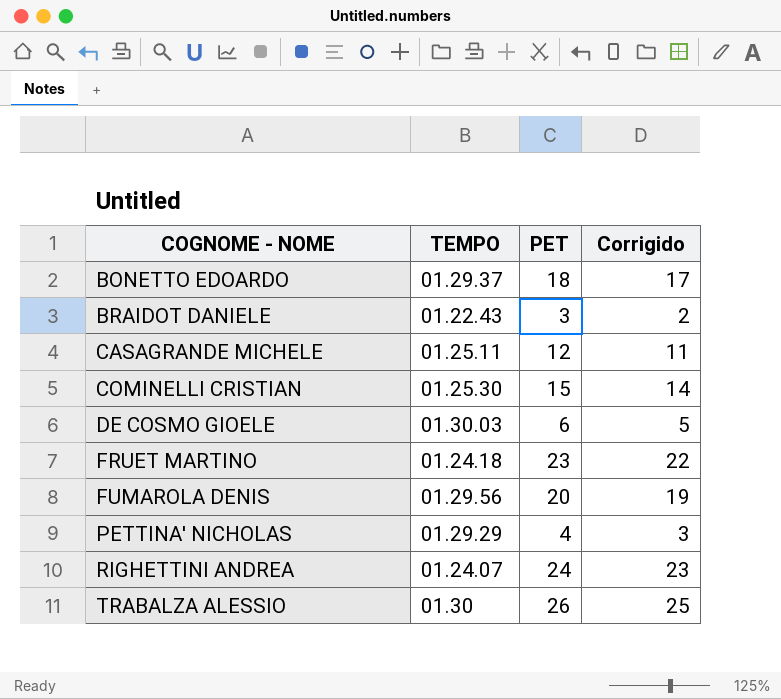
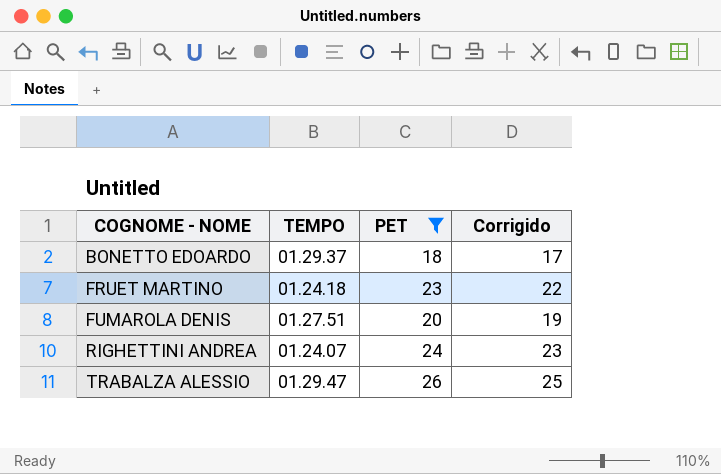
filter: none -> PET >= 18
FUMAROLA DENIS | TEMPO: 01.29.56 -> 01.27.51
TRABALZA ALESSIO | TEMPO: 01.30 -> 01.29.47

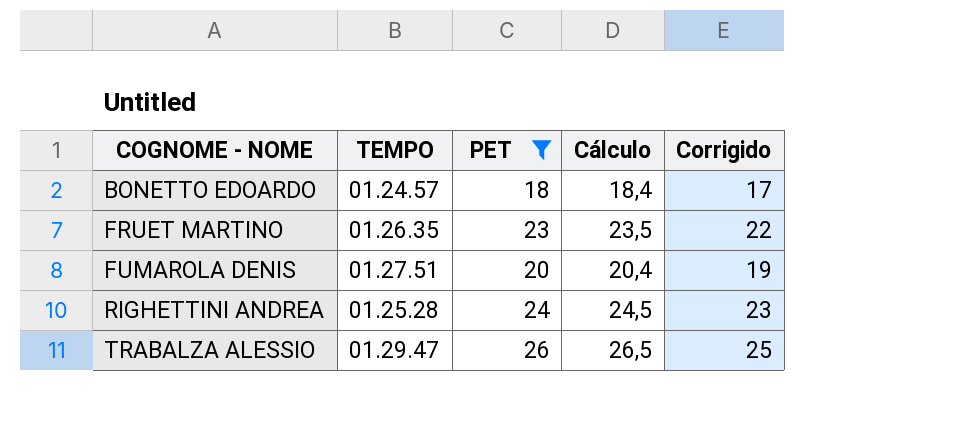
column Cálculo | formula: none -> [PET] * 1,02
BONETTO EDOARDO | TEMPO: 01.29.37 -> 01.24.57
FRUET MARTINO | TEMPO: 01.24.18 -> 01.26.35
RIGHETTINI ANDREA | TEMPO: 01.24.07 -> 01.25.28

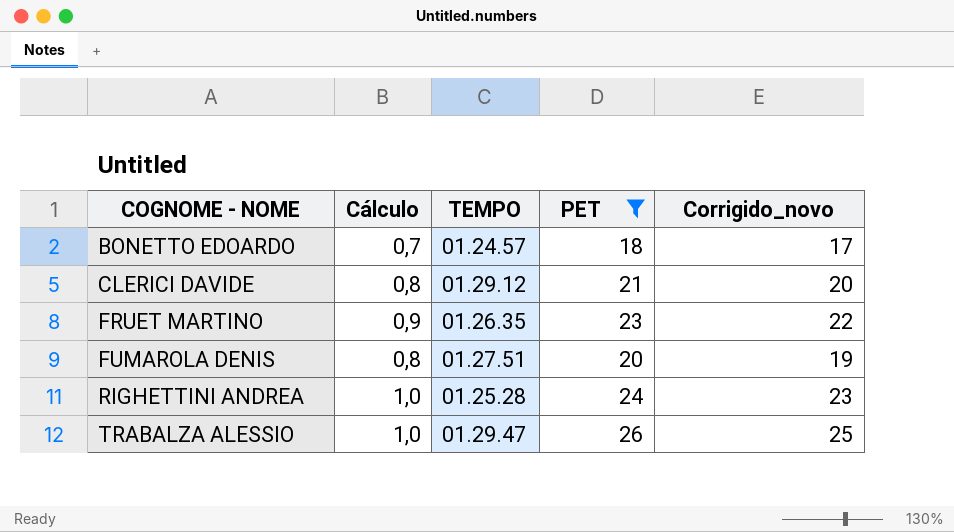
column Cálculo | formula: [PET] * 1,02 -> [PET] * 0,04
column Cálculo | position: 4 -> 2
column name: Corrigido -> Corrigido_novo
row CLERICI DAVIDE: none -> 0,8 | 01.29.12 | 21 | 20

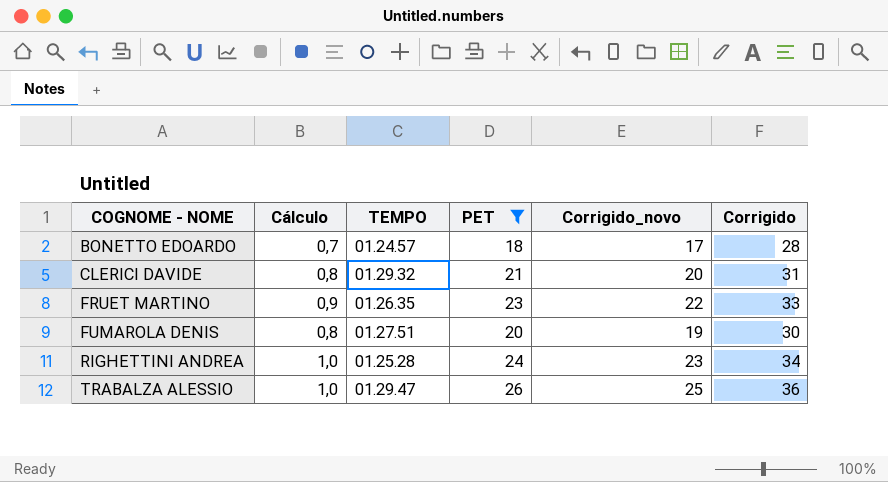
column Corrigido | formula: none -> [PET] + 10
CLERICI DAVIDE | TEMPO: 01.29.12 -> 01.29.32

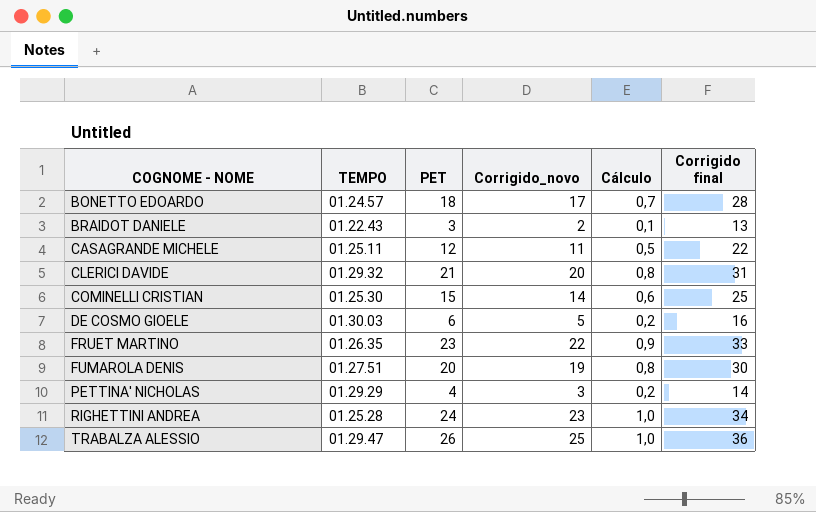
filter: PET >= 18 -> none
column Cálculo | position: 2 -> 5
column name: Corrigido -> Corrigido final

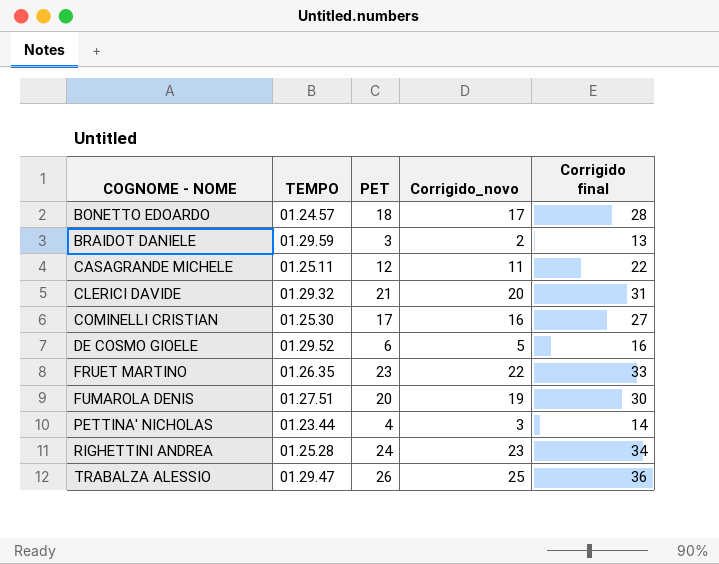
column Cálculo | formula: [PET] * 0,04 -> none
BRAIDOT DANIELE | TEMPO: 01.22.43 -> 01.29.59
COMINELLI CRISTIAN | PET: 15 -> 17
COMINELLI CRISTIAN | Corrigido_novo: 14 -> 16
COMINELLI CRISTIAN | Corrigido final: 25 -> 27
DE COSMO GIOELE | TEMPO: 01.30.03 -> 01.29.52
PETTINA' NICHOLAS | TEMPO: 01.29.29 -> 01.23.44

